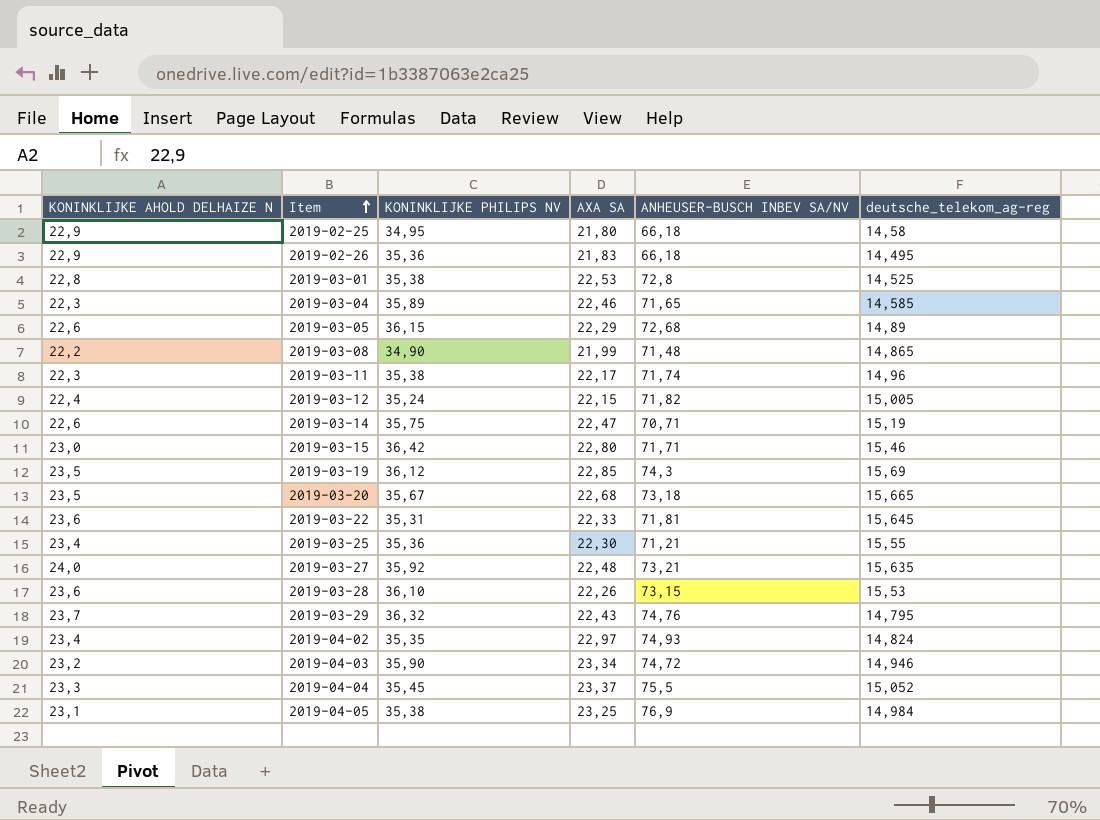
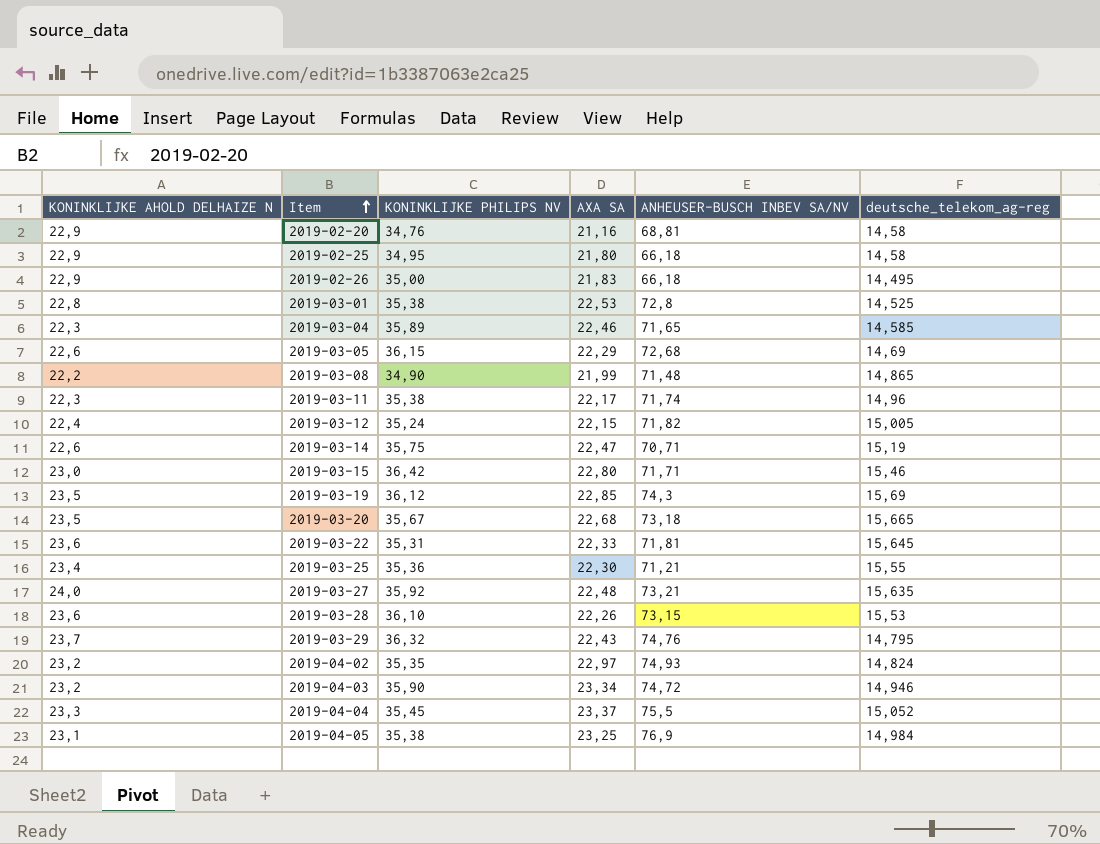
row 2019-02-20: none -> 22,9 | 34,76 | 21,16 | 68,81 | 14,58
2019-02-26 | KONINKLIJKE PHILIPS NV: 35,36 -> 35,00
2019-03-05 | deutsche_telekom_ag-reg: 14,89 -> 14,69
2019-04-02 | KONINKLIJKE AHOLD DELHAIZE N: 23,4 -> 23,2

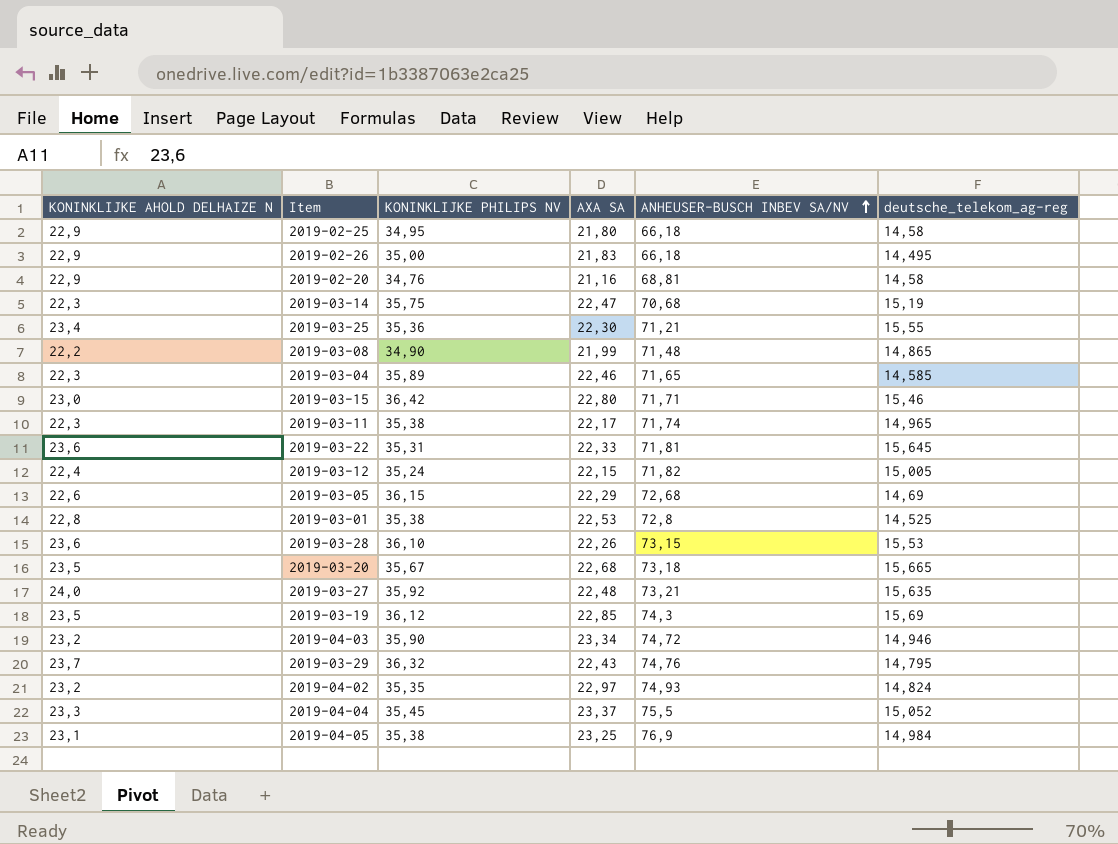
row order: Item ascending -> ANHEUSER-BUSCH INBEV SA/NV ascending
2019-03-14 | KONINKLIJKE AHOLD DELHAIZE N: 22,6 -> 22,3
2019-03-14 | ANHEUSER-BUSCH INBEV SA/NV: 70,71 -> 70,68
2019-03-11 | deutsche_telekom_ag-reg: 14,96 -> 14,965

